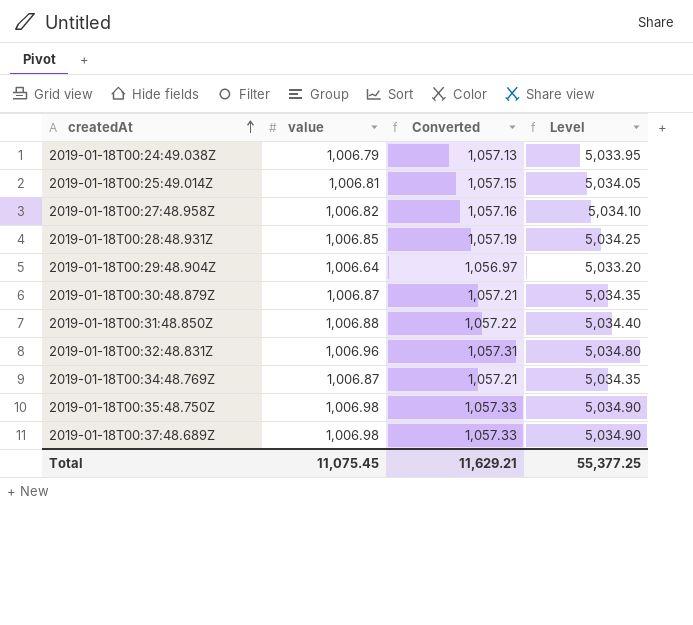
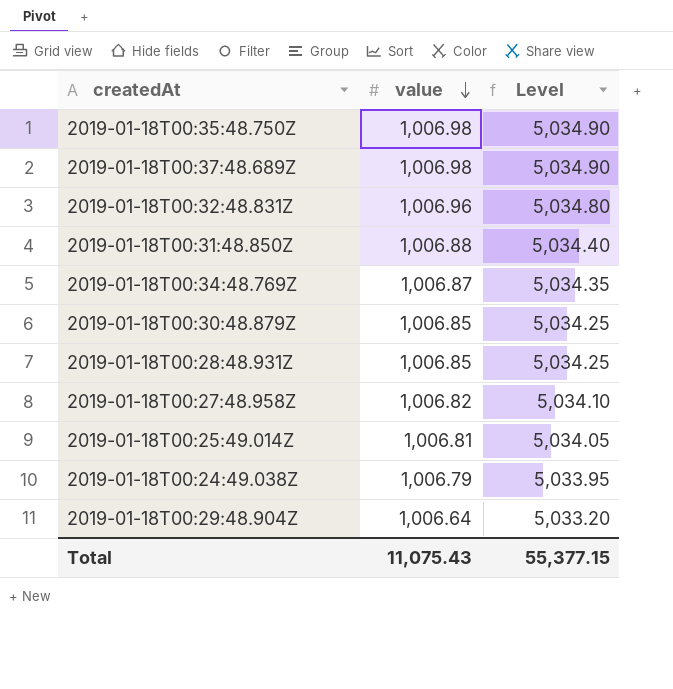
row order: createdAt ascending -> value descending
column Converted | formula: [value] * 1.05 -> none
2019-01-18T00:30:48.879Z | value: 1,006.87 -> 1,006.85
2019-01-18T00:30:48.879Z | Level: 5,034.35 -> 5,034.25
Total | value: 11,075.45 -> 11,075.43
Total | Level: 55,377.25 -> 55,377.15

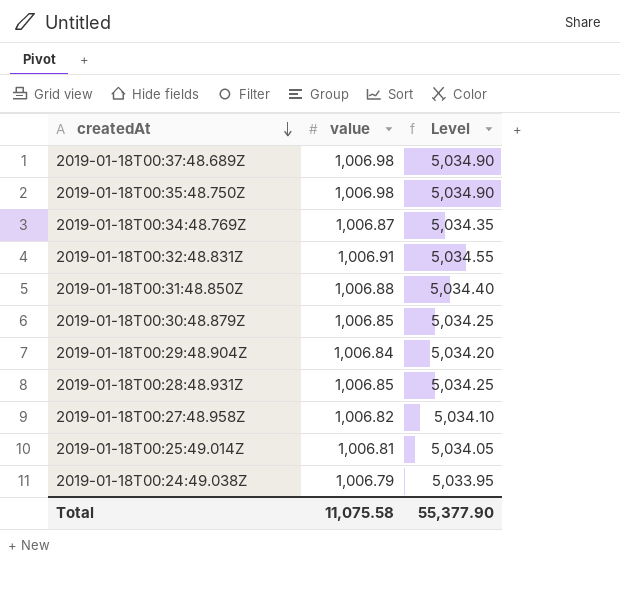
row order: value descending -> createdAt descending
2019-01-18T00:32:48.831Z | value: 1,006.96 -> 1,006.91
2019-01-18T00:32:48.831Z | Level: 5,034.80 -> 5,034.55
2019-01-18T00:29:48.904Z | value: 1,006.64 -> 1,006.84
2019-01-18T00:29:48.904Z | Level: 5,033.20 -> 5,034.20
Total | value: 11,075.43 -> 11,075.58
Total | Level: 55,377.15 -> 55,377.90

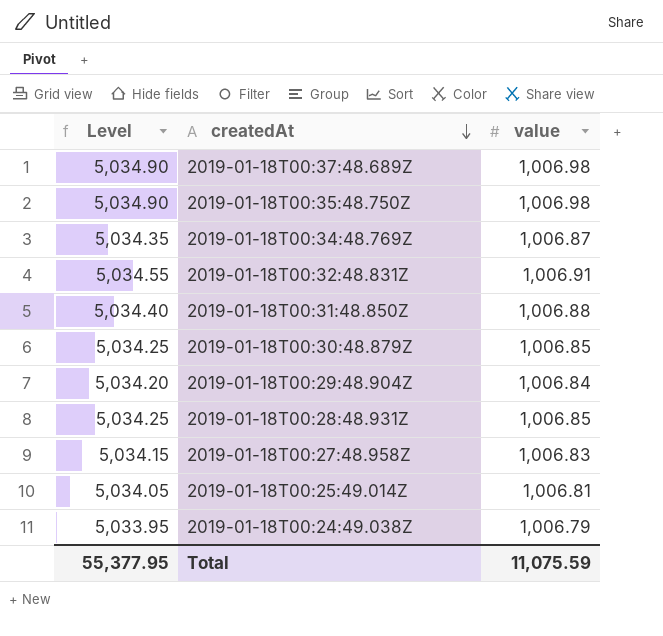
column Level | position: 3 -> 1
2019-01-18T00:27:48.958Z | Level: 5,034.10 -> 5,034.15
2019-01-18T00:27:48.958Z | value: 1,006.82 -> 1,006.83
Total | Level: 55,377.90 -> 55,377.95
Total | value: 11,075.58 -> 11,075.59

